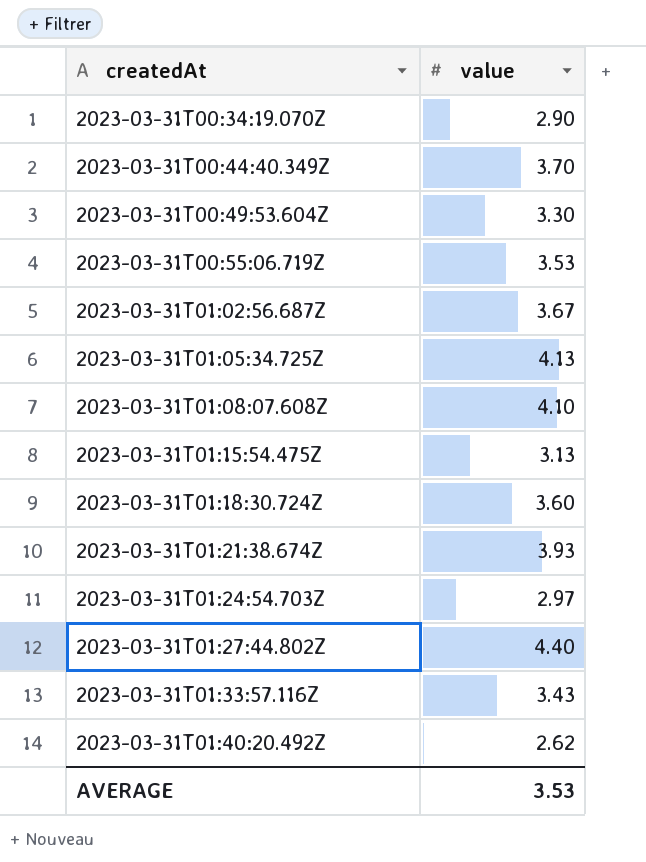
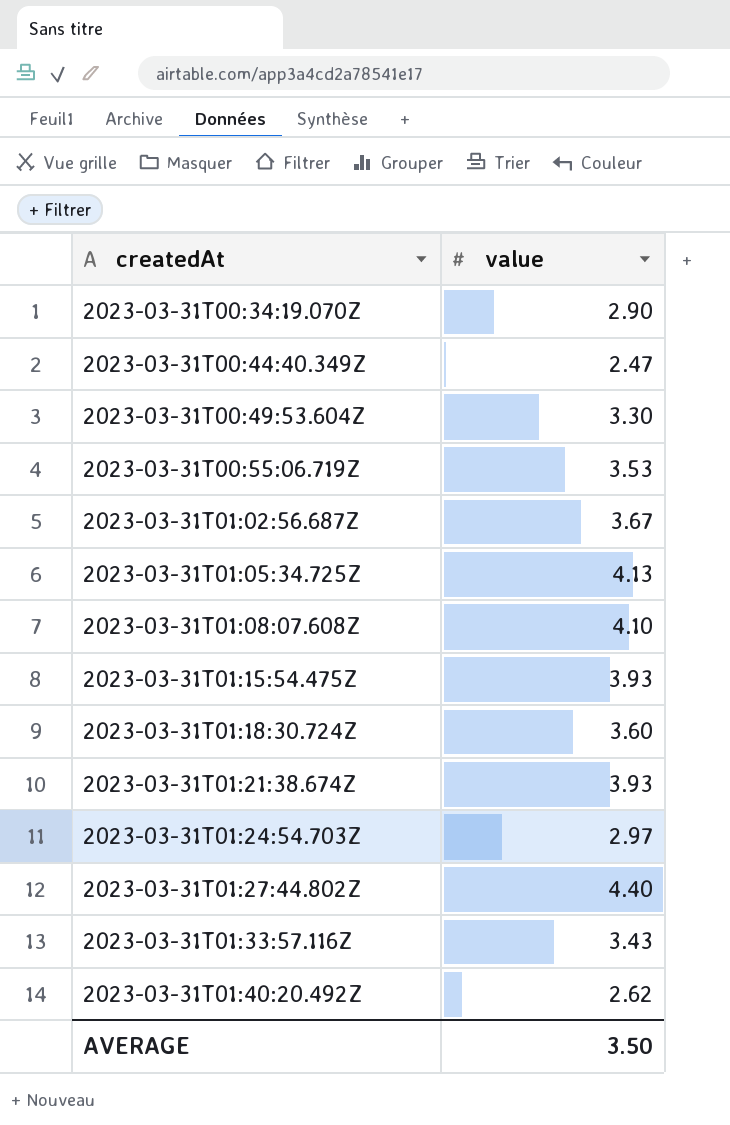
2023-03-31T00:44:40.349Z | value: 3.70 -> 2.47
2023-03-31T01:15:54.475Z | value: 3.13 -> 3.93
AVERAGE | value: 3.53 -> 3.50

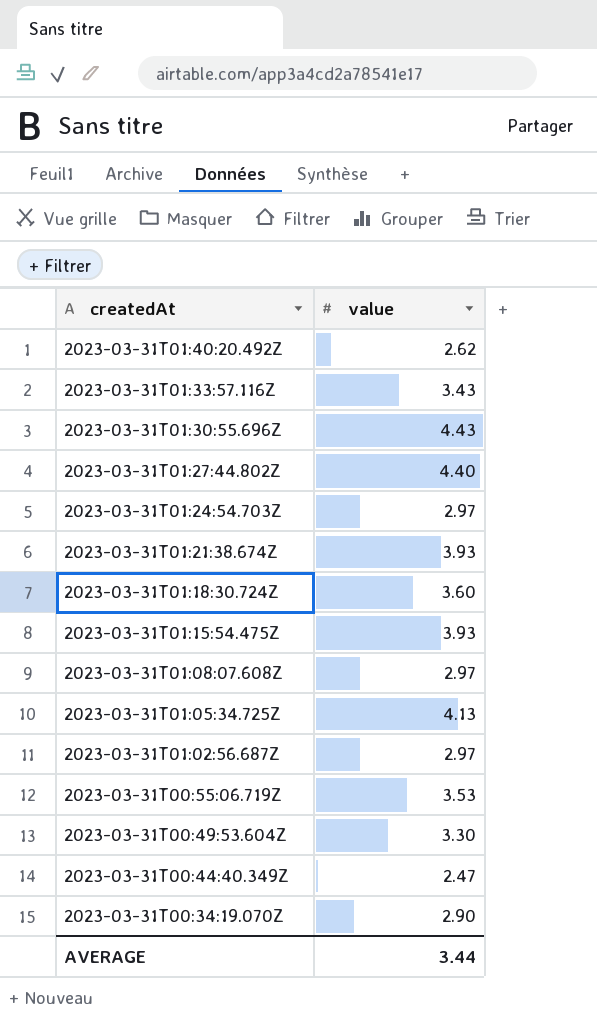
row order: createdAt ascending -> createdAt descending
row 2023-03-31T01:30:55.696Z: none -> 4.43
2023-03-31T01:08:07.608Z | value: 4.10 -> 2.97
2023-03-31T01:02:56.687Z | value: 3.67 -> 2.97
AVERAGE | value: 3.50 -> 3.44

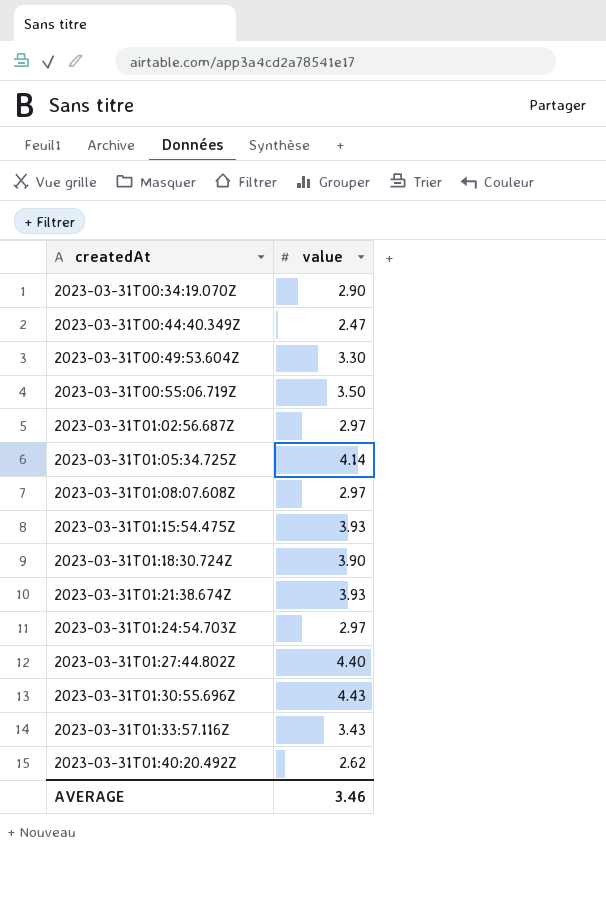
row order: createdAt descending -> createdAt ascending
2023-03-31T00:55:06.719Z | value: 3.53 -> 3.50
2023-03-31T01:05:34.725Z | value: 4.13 -> 4.14
2023-03-31T01:18:30.724Z | value: 3.60 -> 3.90
AVERAGE | value: 3.44 -> 3.46

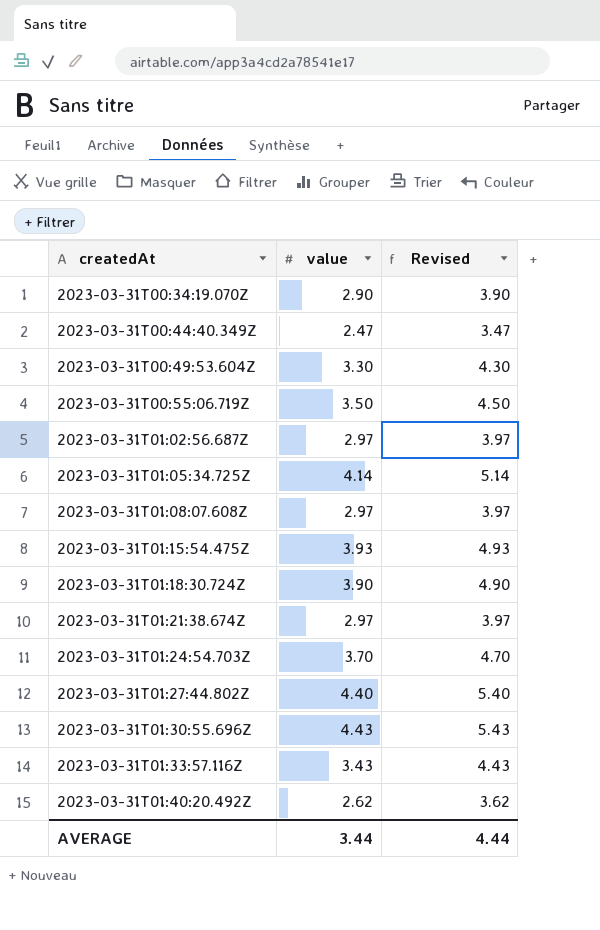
column Revised | formula: none -> [value] + 1
2023-03-31T01:21:38.674Z | value: 3.93 -> 2.97
2023-03-31T01:24:54.703Z | value: 2.97 -> 3.70
AVERAGE | value: 3.46 -> 3.44

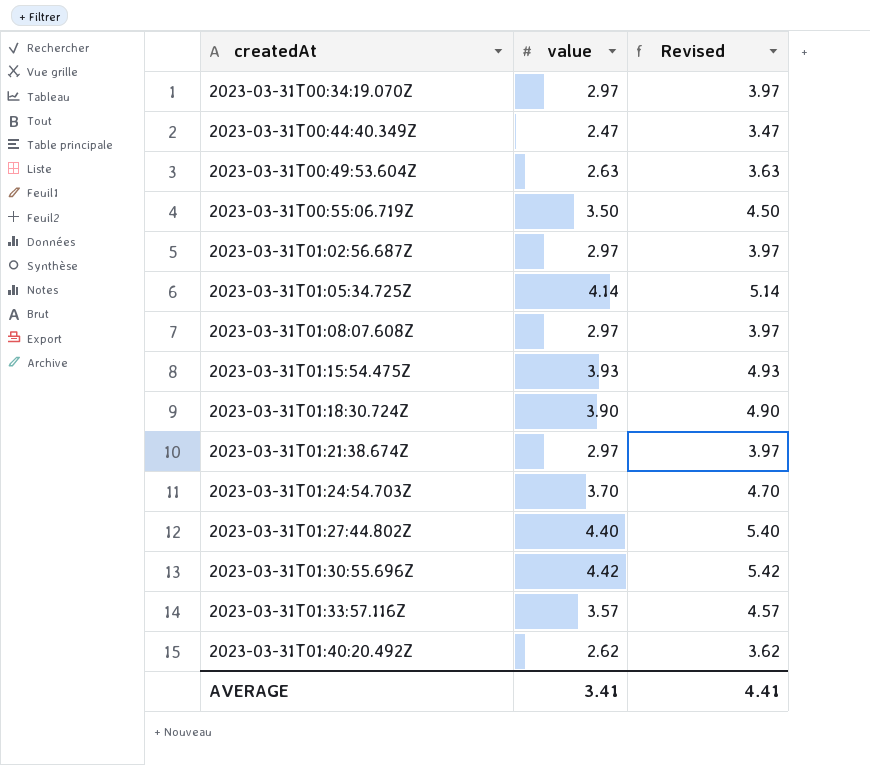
2023-03-31T00:34:19.070Z | value: 2.90 -> 2.97
2023-03-31T00:34:19.070Z | Revised: 3.90 -> 3.97
2023-03-31T00:49:53.604Z | value: 3.30 -> 2.63
2023-03-31T00:49:53.604Z | Revised: 4.30 -> 3.63
2023-03-31T01:30:55.696Z | value: 4.43 -> 4.42
2023-03-31T01:30:55.696Z | Revised: 5.43 -> 5.42
2023-03-31T01:33:57.116Z | value: 3.43 -> 3.57
2023-03-31T01:33:57.116Z | Revised: 4.43 -> 4.57
AVERAGE | value: 3.44 -> 3.41
AVERAGE | Revised: 4.44 -> 4.41

